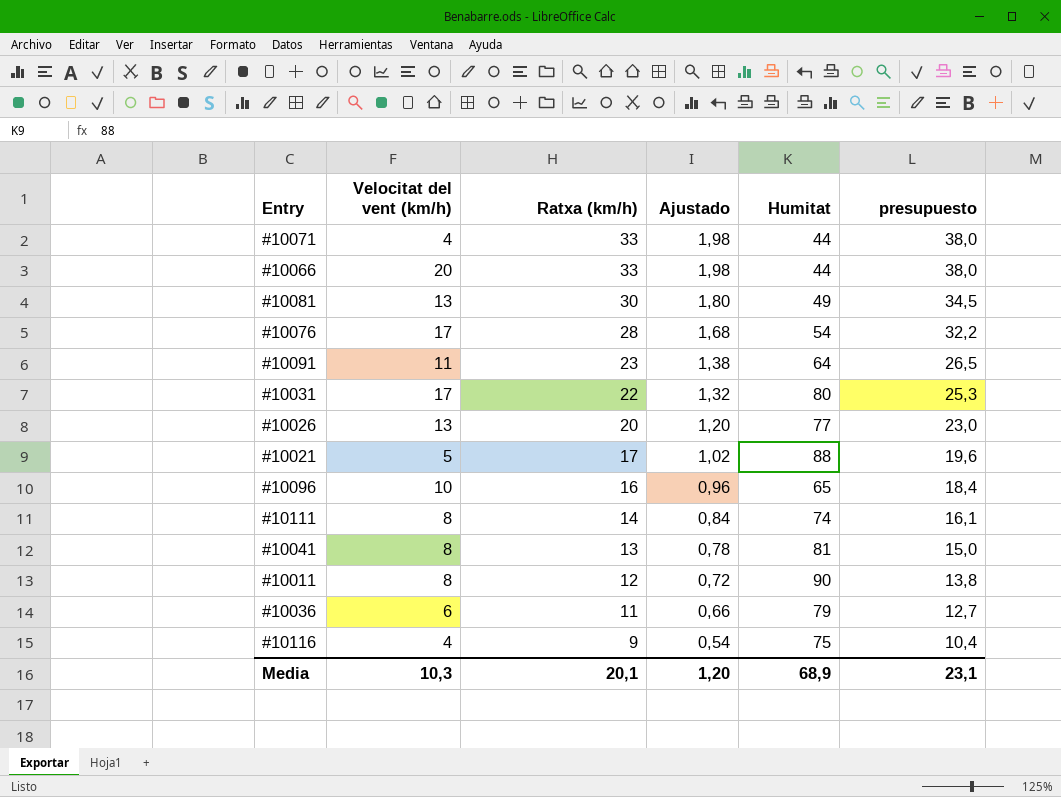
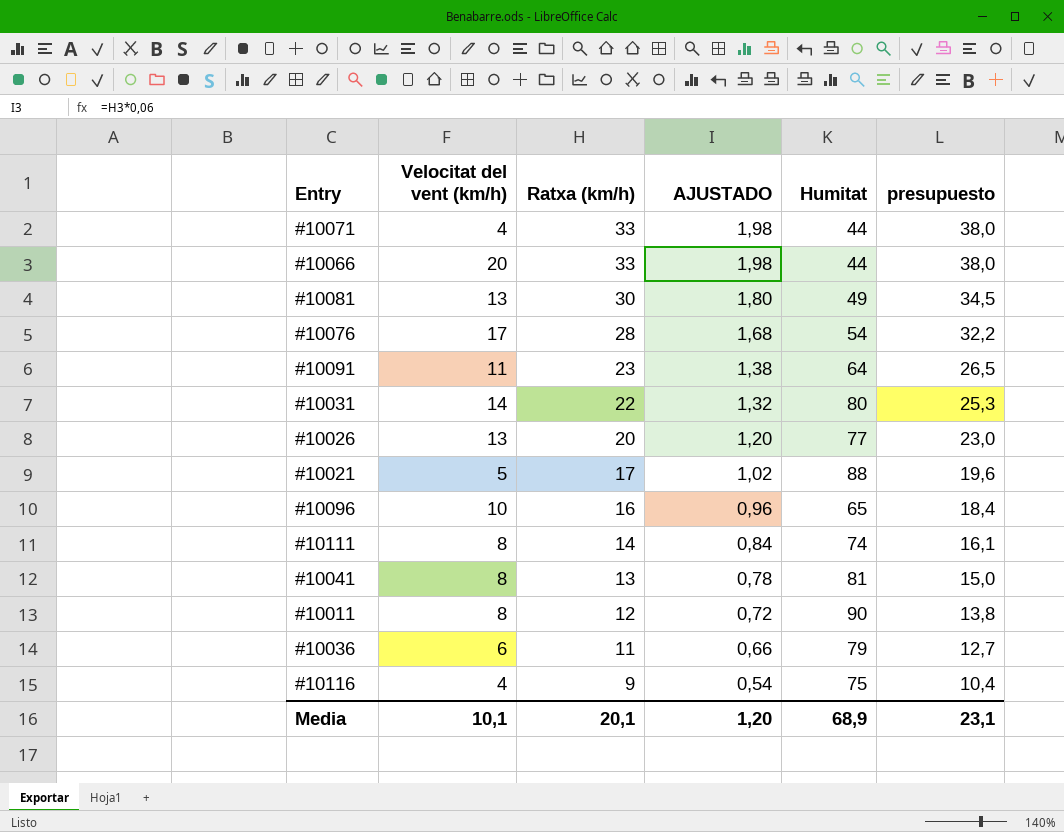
column name: Ajustado -> AJUSTADO
#10031 | Velocitat del vent (km/h): 17 -> 14
Media | Velocitat del vent (km/h): 10,3 -> 10,1

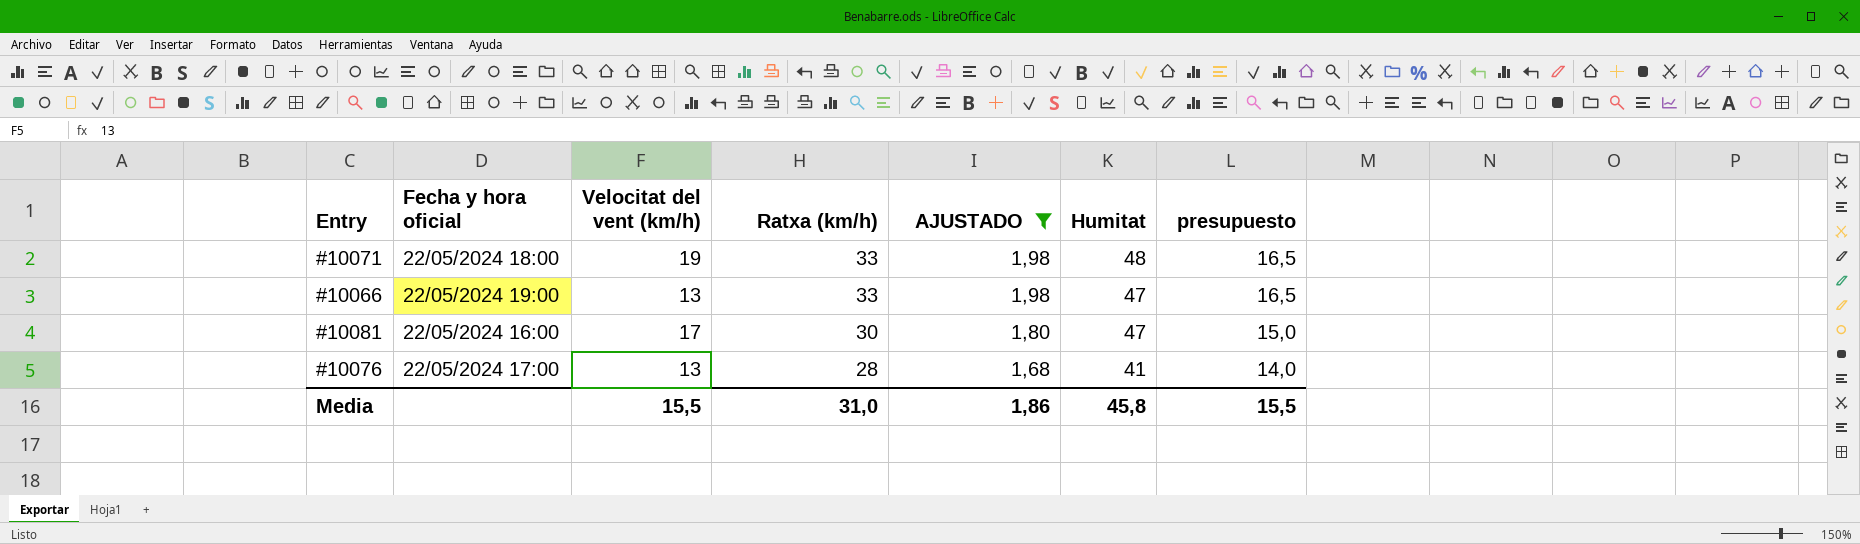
filter: none -> AJUSTADO >= 1,68
column Fecha y hora oficial | position: none -> 2
column presupuesto | formula: [Ratxa (km/h)] * 1,15 -> [Ratxa (km/h)] * 0,5
#10071 | Velocitat del vent (km/h): 4 -> 19
#10071 | Humitat: 44 -> 48
#10066 | Velocitat del vent (km/h): 20 -> 13
#10066 | Humitat: 44 -> 47
#10081 | Velocitat del vent (km/h): 13 -> 17
#10081 | Humitat: 49 -> 47
#10076 | Velocitat del vent (km/h): 17 -> 13
#10076 | Humitat: 54 -> 41
Media | Velocitat del vent (km/h): 10,1 -> 15,5
Media | Ratxa (km/h): 20,1 -> 31,0
Media | AJUSTADO: 1,20 -> 1,86
Media | Humitat: 68,9 -> 45,8
Media | presupuesto: 23,1 -> 15,5

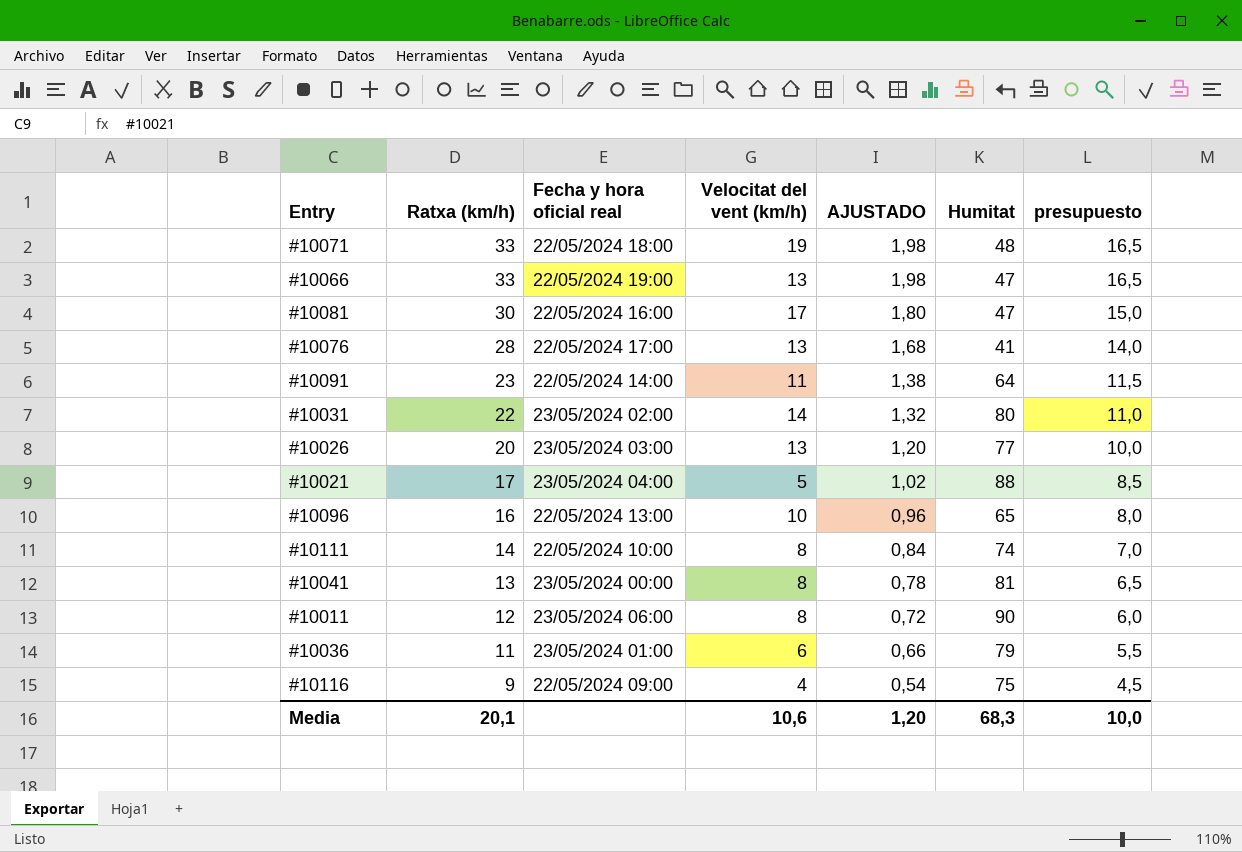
filter: AJUSTADO >= 1,68 -> none
column Ratxa (km/h) | position: 4 -> 2
column name: Fecha y hora oficial -> Fecha y hora oficial real
Media | Ratxa (km/h): 31,0 -> 20,1
Media | Velocitat del vent (km/h): 15,5 -> 10,6
Media | AJUSTADO: 1,86 -> 1,20
Media | Humitat: 45,8 -> 68,3
Media | presupuesto: 15,5 -> 10,0

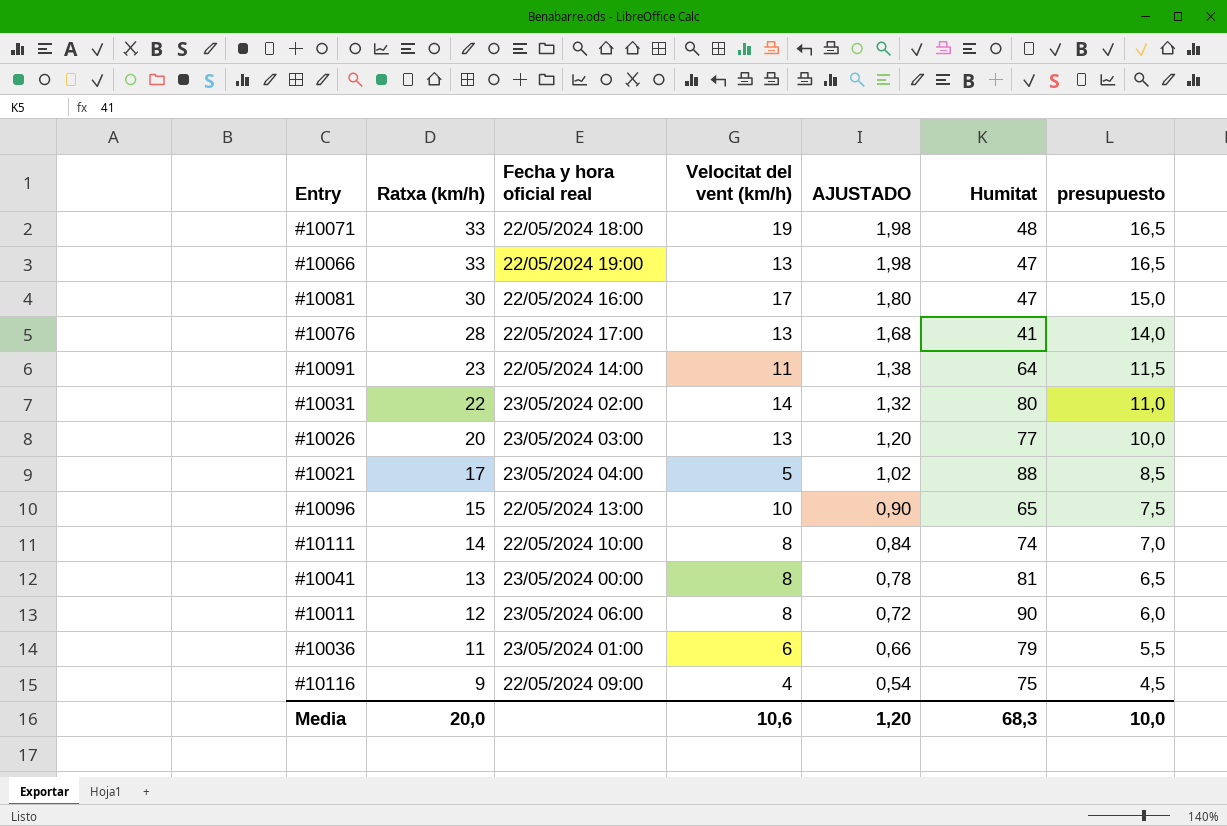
#10096 | Ratxa (km/h): 16 -> 15
#10096 | AJUSTADO: 0,96 -> 0,90
#10096 | presupuesto: 8,0 -> 7,5
Media | Ratxa (km/h): 20,1 -> 20,0

